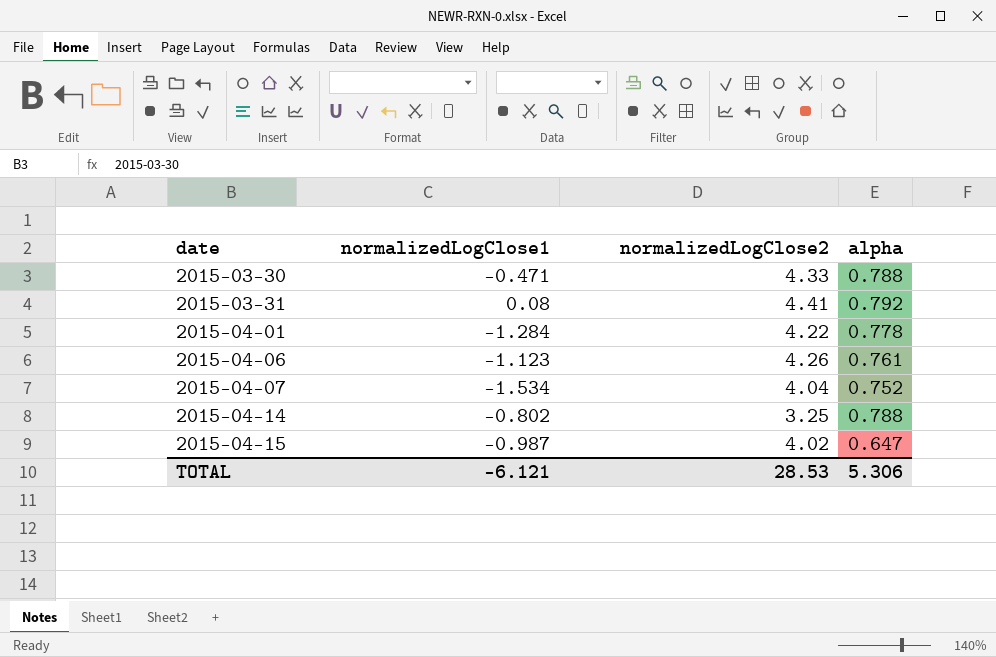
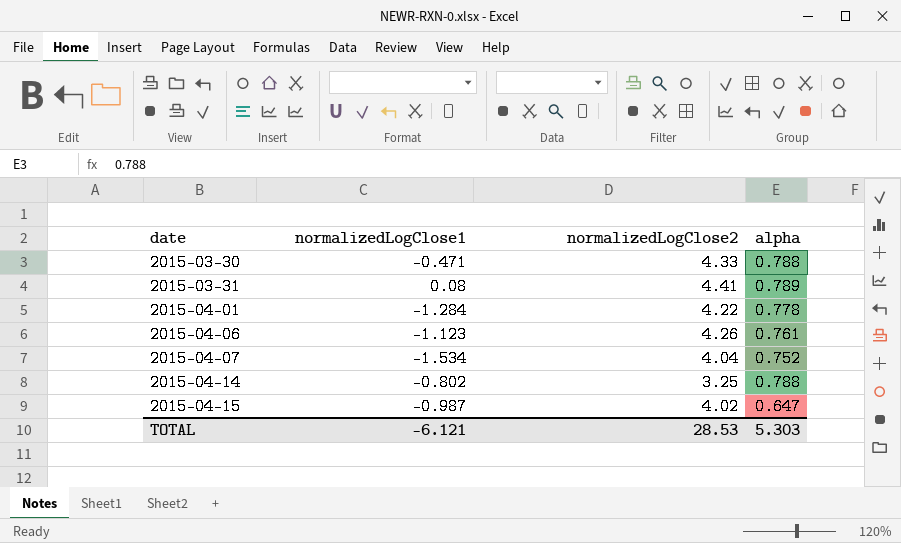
2015-03-31 | alpha: 0.792 -> 0.789
TOTAL | alpha: 5.306 -> 5.303

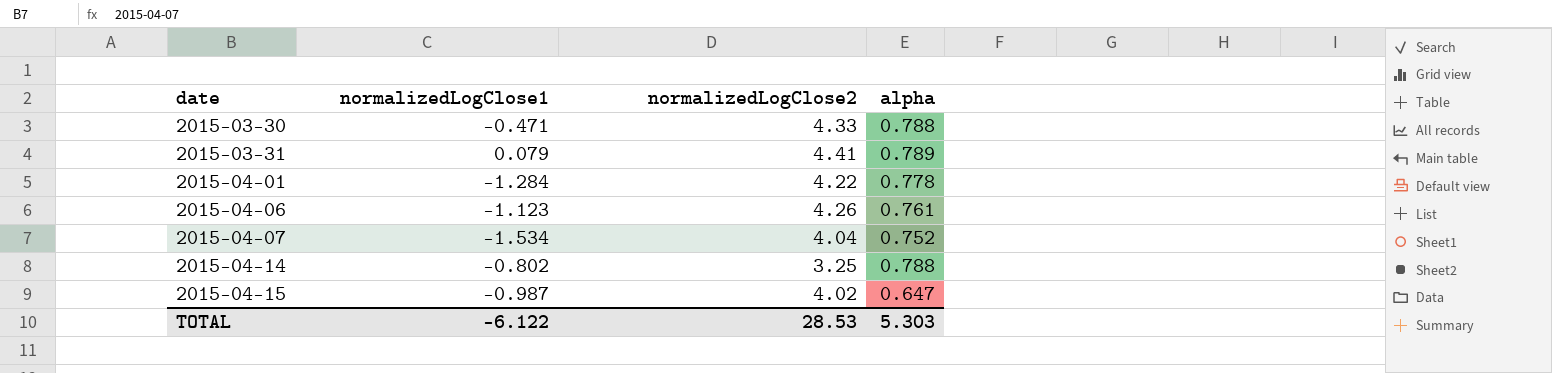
2015-03-31 | normalizedLogClose1: 0.08 -> 0.079
TOTAL | normalizedLogClose1: -6.121 -> -6.122

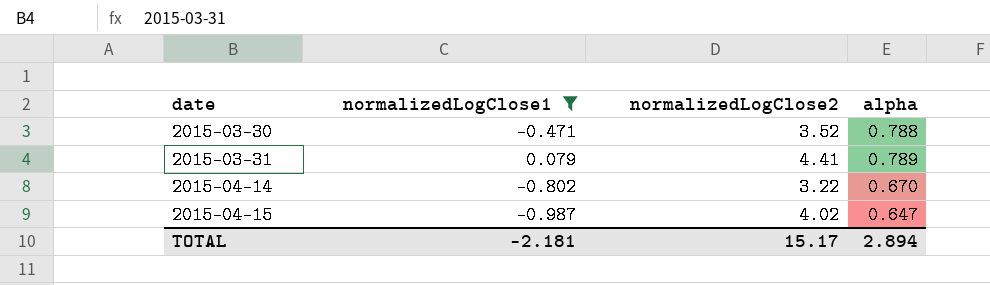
filter: none -> normalizedLogClose1 >= -0.987
2015-03-30 | normalizedLogClose2: 4.33 -> 3.52
2015-04-14 | normalizedLogClose2: 3.25 -> 3.22
2015-04-14 | alpha: 0.788 -> 0.670
TOTAL | normalizedLogClose1: -6.122 -> -2.181
TOTAL | normalizedLogClose2: 28.53 -> 15.17
TOTAL | alpha: 5.303 -> 2.894

